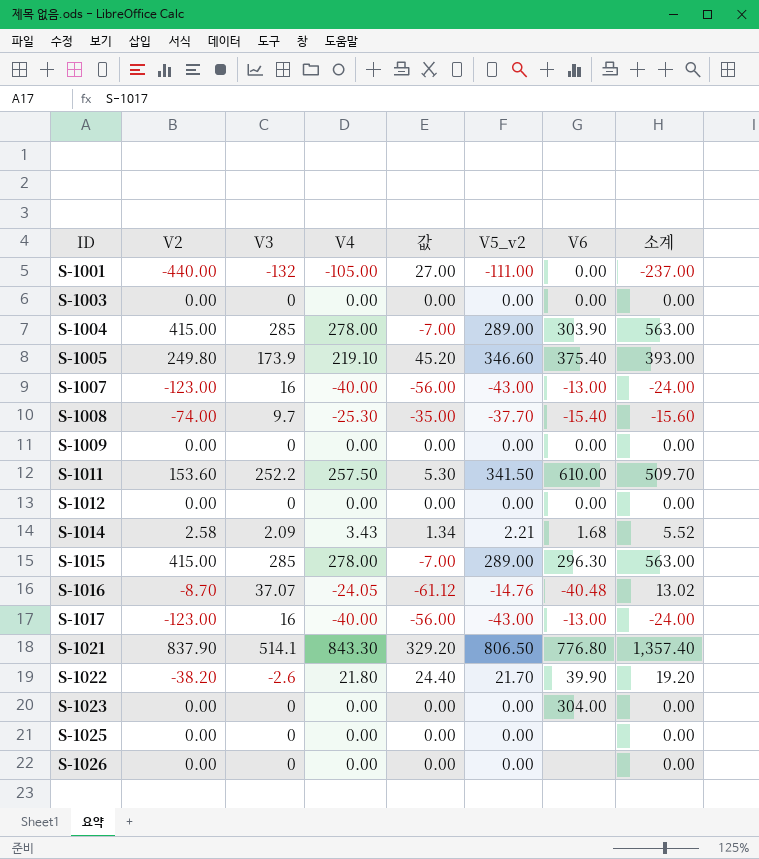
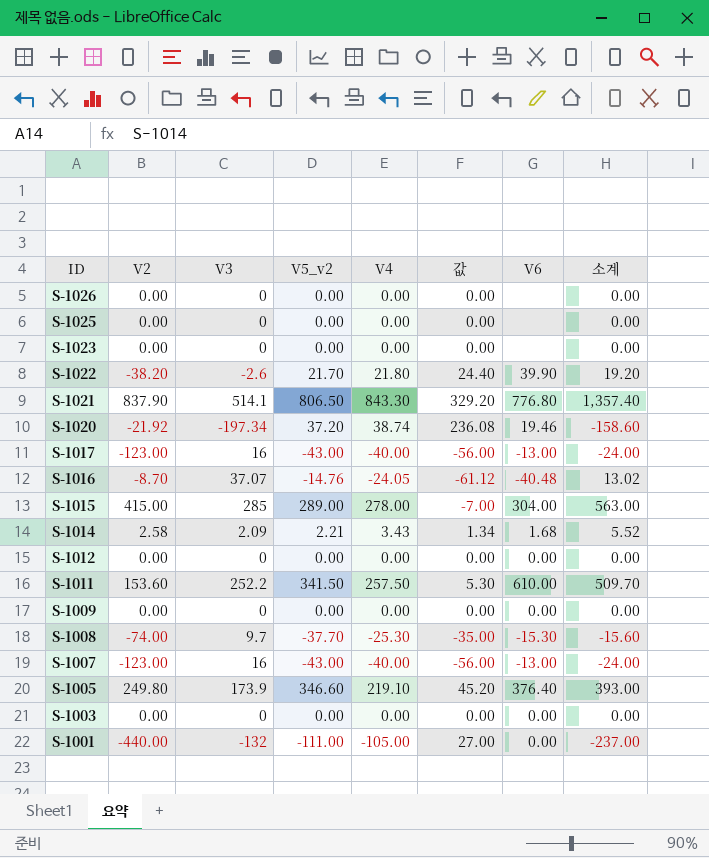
row order: ID ascending -> ID descending
column V5_v2 | position: 6 -> 4
row S-1004: 415.00 | 285 | 278.00 | -7.00 | 289.00 | 303.90 | 563.00 -> none
S-1023 | V6: 304.00 -> none
row S-1020: none -> -21.92 | -197.34 | 37.20 | 38.74 | 236.08 | 19.46 | -158.60
S-1015 | V6: 296.30 -> 304.00
S-1008 | V6: -15.40 -> -15.30
S-1005 | V6: 375.40 -> 376.40

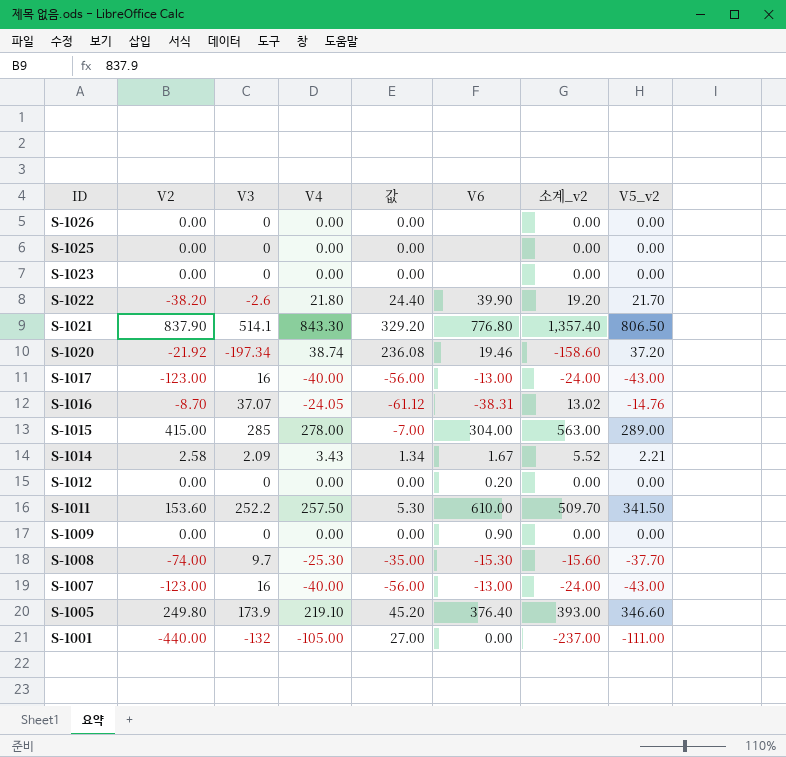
column name: 소계 -> 소계_v2
column V5_v2 | position: 4 -> 8
row S-1003: 0.00 | 0 | 0.00 | 0.00 | 0.00 | 0.00 | 0.00 -> none
S-1016 | V6: -40.48 -> -38.31
S-1014 | V6: 1.68 -> 1.67
S-1012 | V6: 0.00 -> 0.20
S-1009 | V6: 0.00 -> 0.90

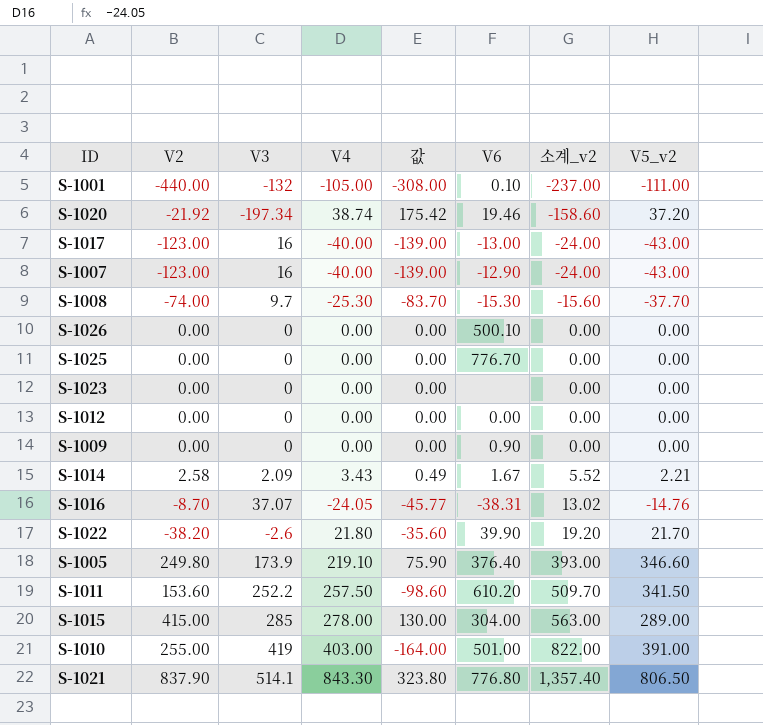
row order: ID descending -> 소계_v2 ascending
column 값 | formula: [V4] - [V3] -> [V2] - [V3]
S-1001 | V6: 0.00 -> 0.10
S-1007 | V6: -13.00 -> -12.90
S-1026 | V6: none -> 500.10
S-1025 | V6: none -> 776.70
S-1012 | V6: 0.20 -> 0.00
S-1011 | V6: 610.00 -> 610.20
row S-1010: none -> 255.00 | 419 | 403.00 | -164.00 | 501.00 | 822.00 | 391.00

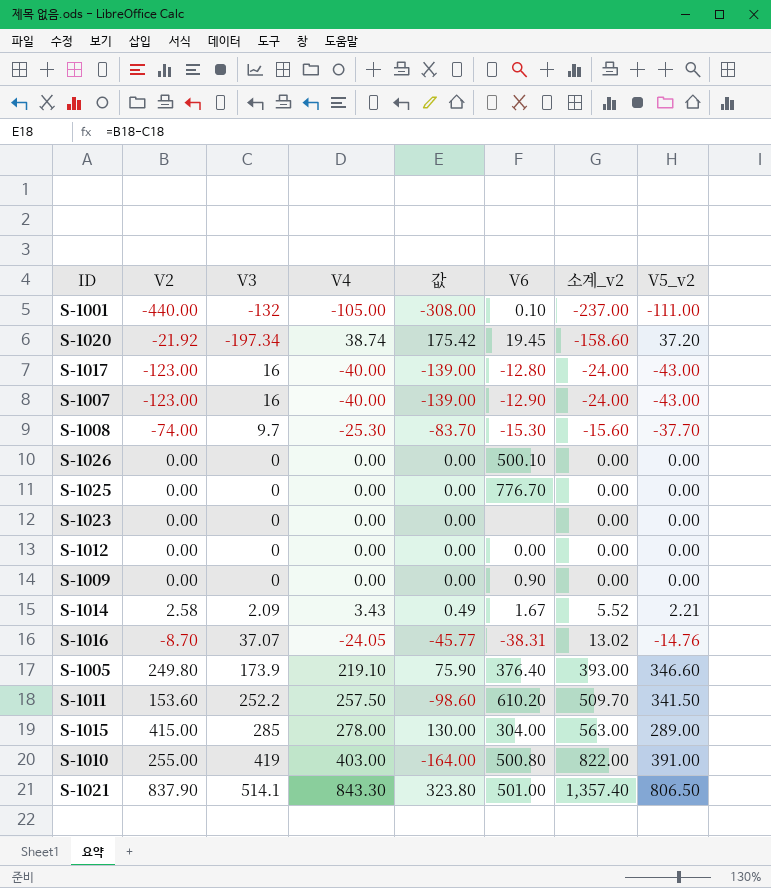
row S-1022: -38.20 | -2.6 | 21.80 | -35.60 | 39.90 | 19.20 | 21.70 -> none
S-1020 | V6: 19.46 -> 19.45
S-1017 | V6: -13.00 -> -12.80
S-1010 | V6: 501.00 -> 500.80
S-1021 | V6: 776.80 -> 501.00

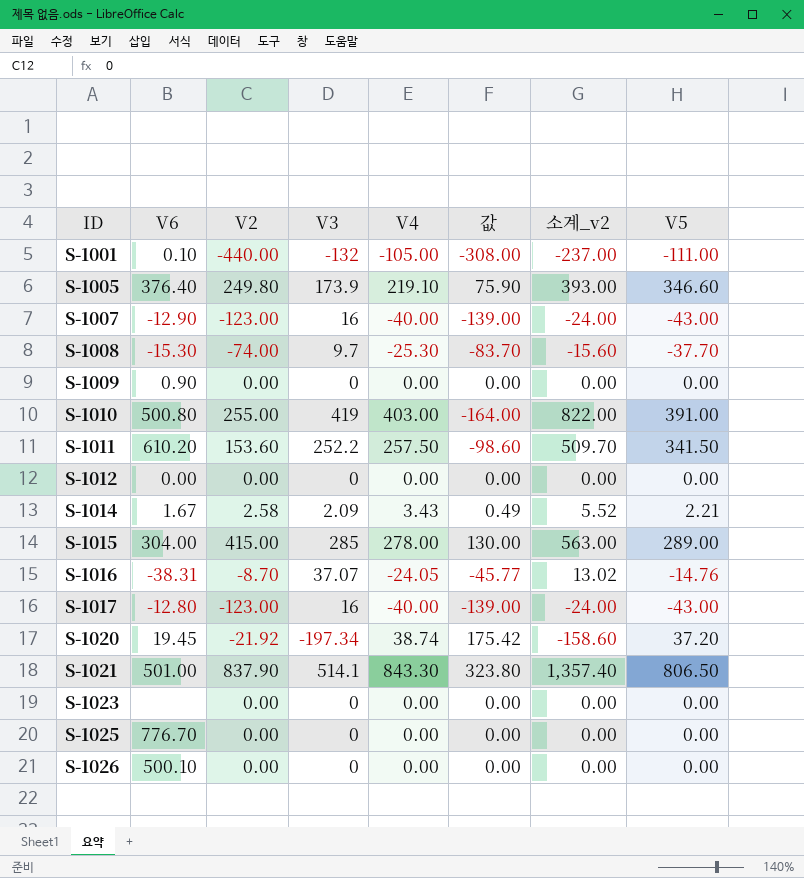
row order: 소계_v2 ascending -> ID ascending
column V6 | position: 6 -> 2
column name: V5_v2 -> V5

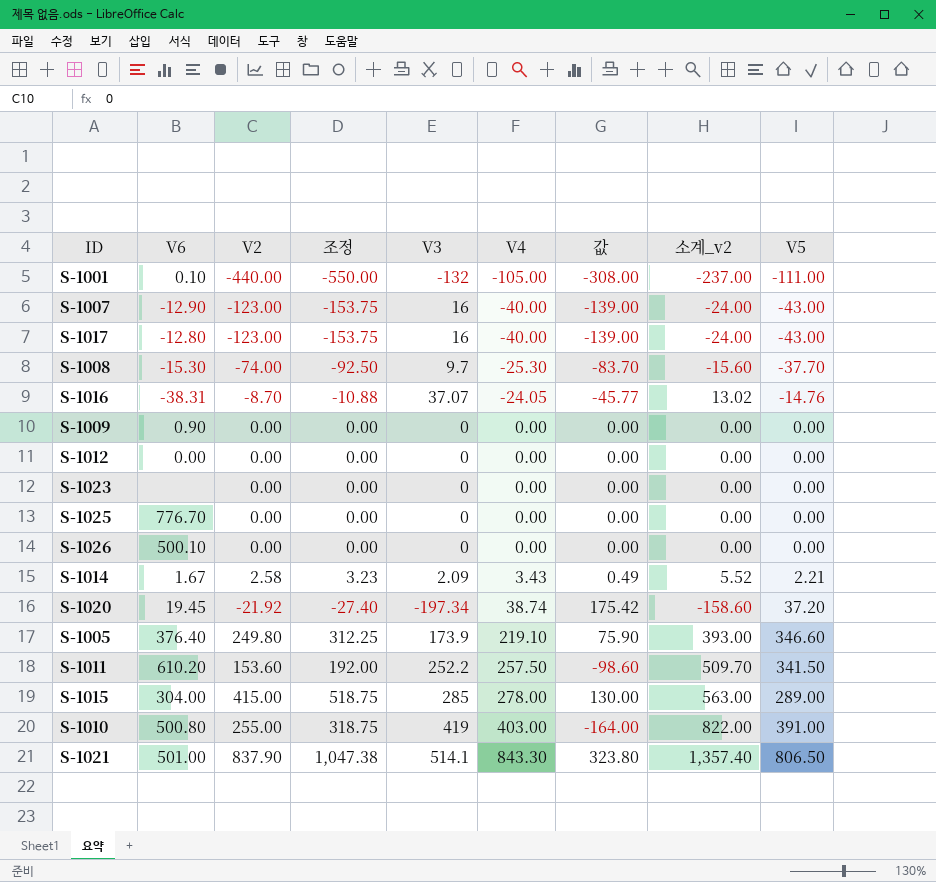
row order: ID ascending -> V4 ascending
column 조정 | formula: none -> [V2] * 1.25

